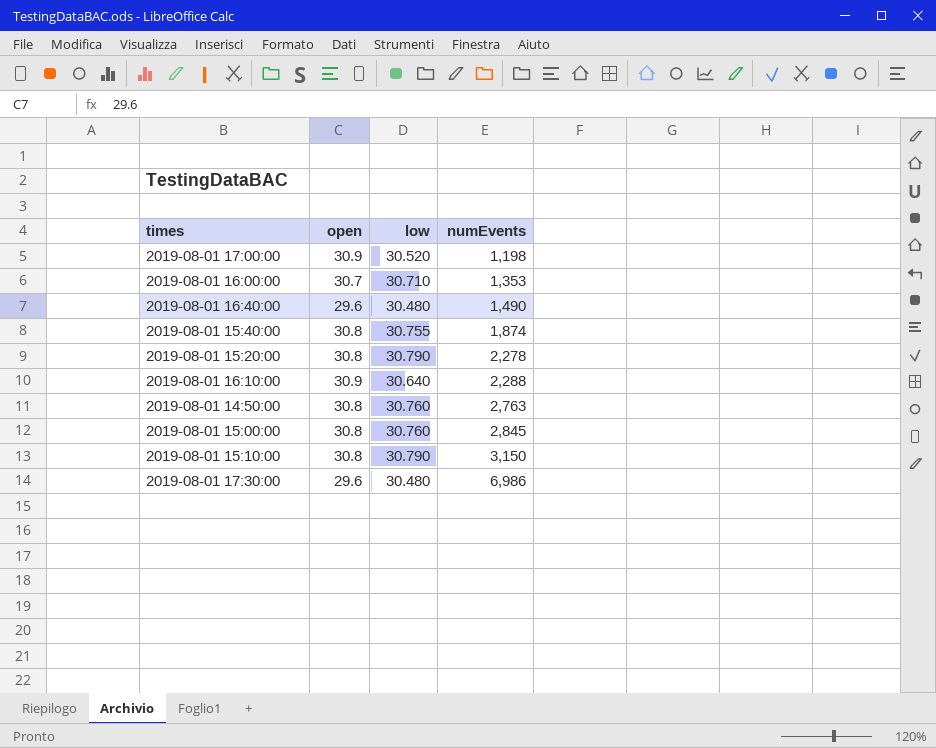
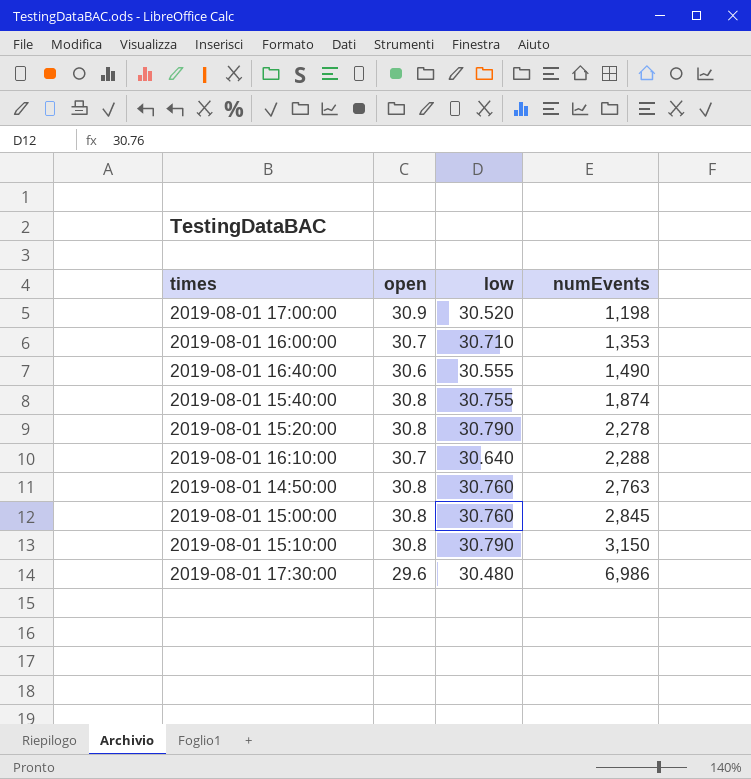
2019-08-01 16:40:00 | open: 29.6 -> 30.6
2019-08-01 16:40:00 | low: 30.480 -> 30.555
2019-08-01 16:10:00 | open: 30.9 -> 30.7

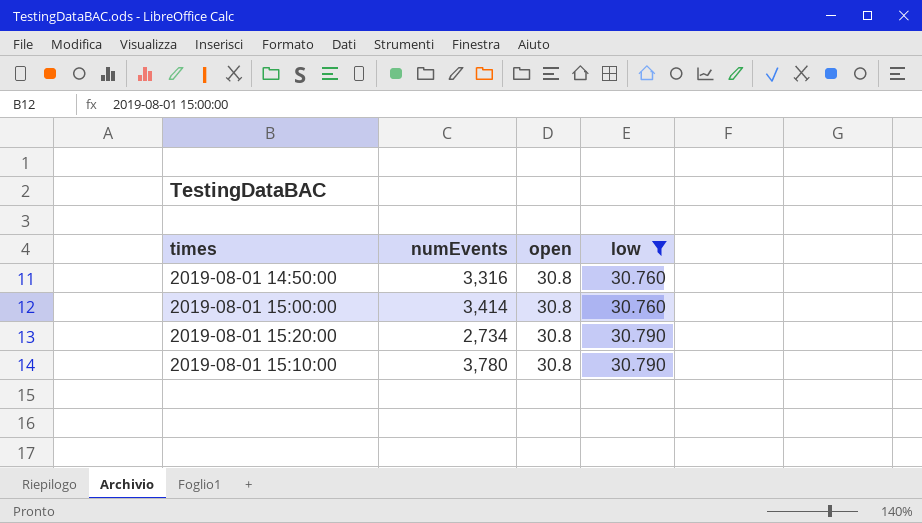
filter: none -> low >= 30.760
row order: numEvents ascending -> low ascending
column numEvents | position: 4 -> 2
2019-08-01 14:50:00 | numEvents: 2,763 -> 3,316
2019-08-01 15:00:00 | numEvents: 2,845 -> 3,414
2019-08-01 15:20:00 | numEvents: 2,278 -> 2,734
2019-08-01 15:10:00 | numEvents: 3,150 -> 3,780

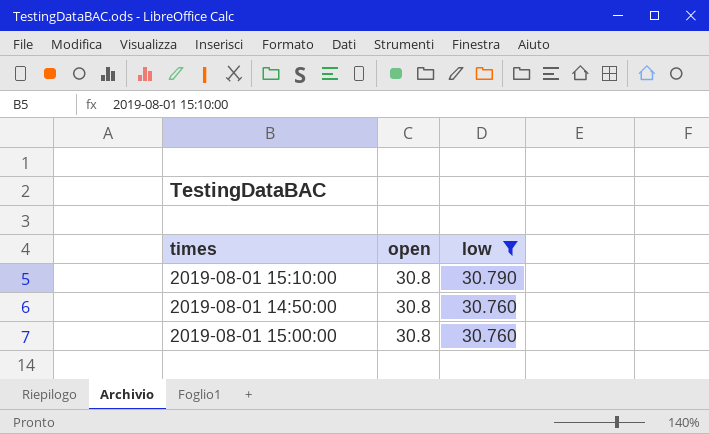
row order: low ascending -> low descending
column numEvents | position: 2 -> none
row 2019-08-01 15:20:00: 2,734 | 30.8 | 30.790 -> none

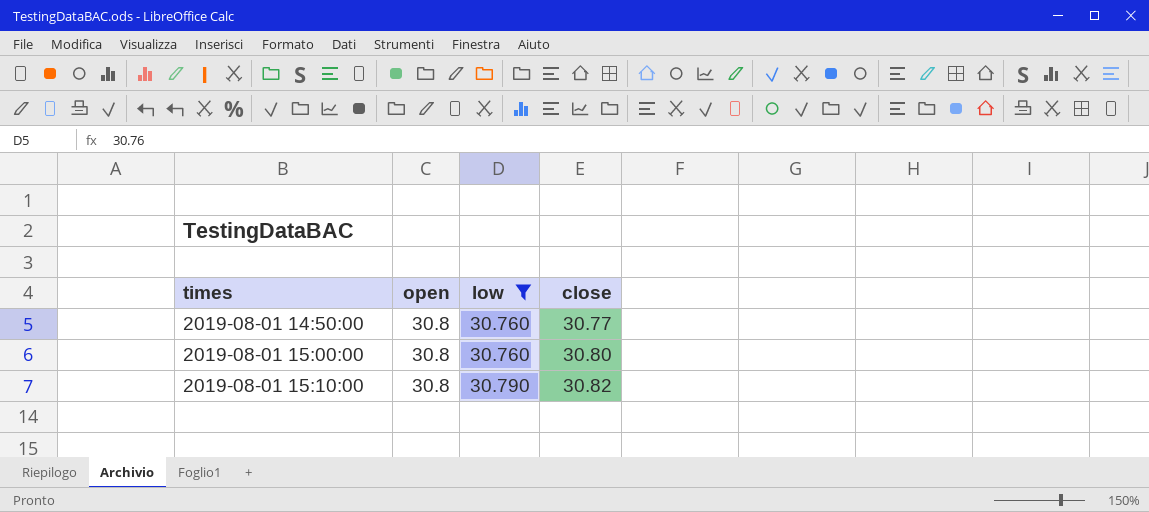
row order: low descending -> times ascending
column close | position: none -> 4

